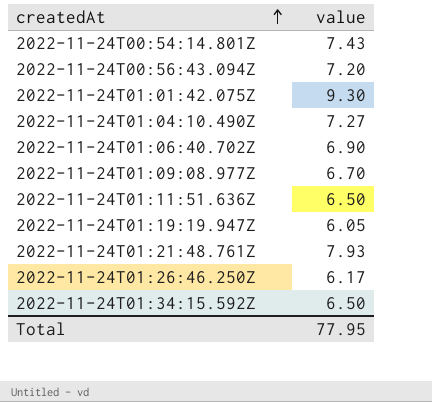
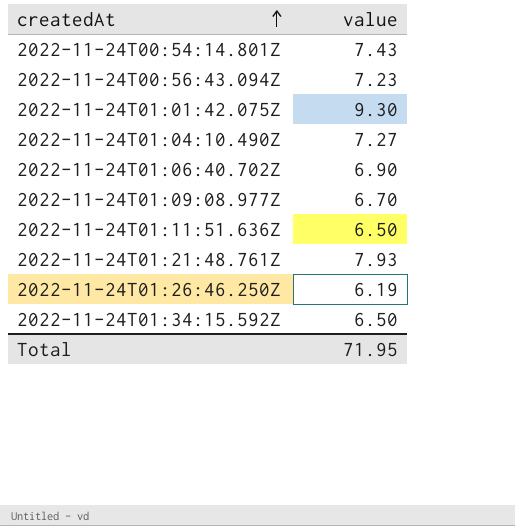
row 2022-11-24T01:19:19.947Z: 6.05 -> none
2022-11-24T00:56:43.094Z | value: 7.20 -> 7.23
2022-11-24T01:26:46.250Z | value: 6.17 -> 6.19
Total | value: 77.95 -> 71.95

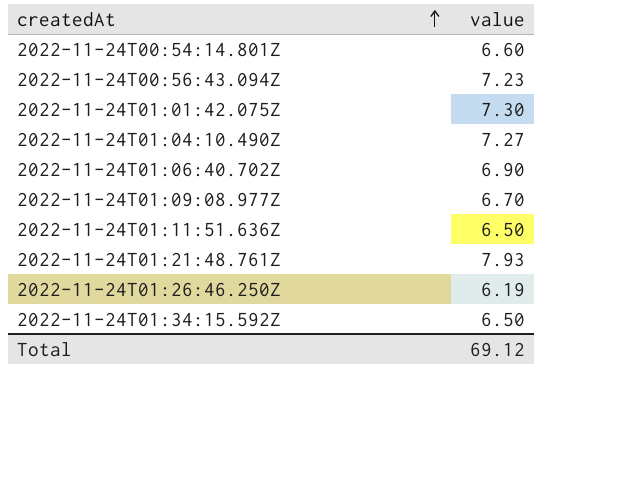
2022-11-24T00:54:14.801Z | value: 7.43 -> 6.60
2022-11-24T01:01:42.075Z | value: 9.30 -> 7.30
Total | value: 71.95 -> 69.12

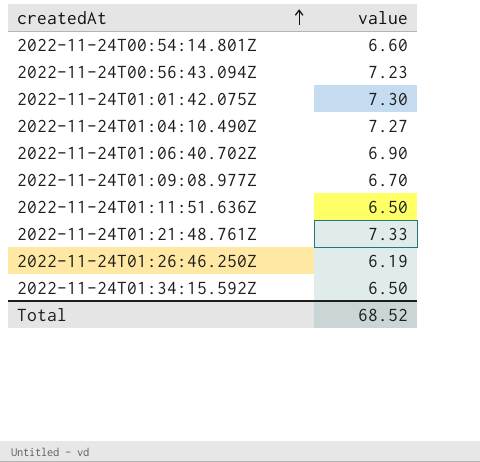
2022-11-24T01:21:48.761Z | value: 7.93 -> 7.33
Total | value: 69.12 -> 68.52

